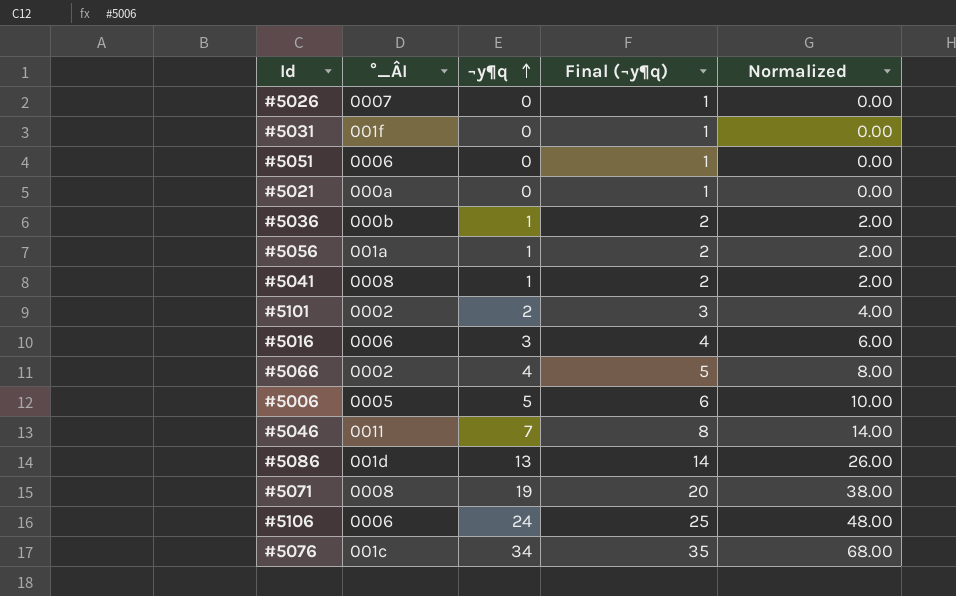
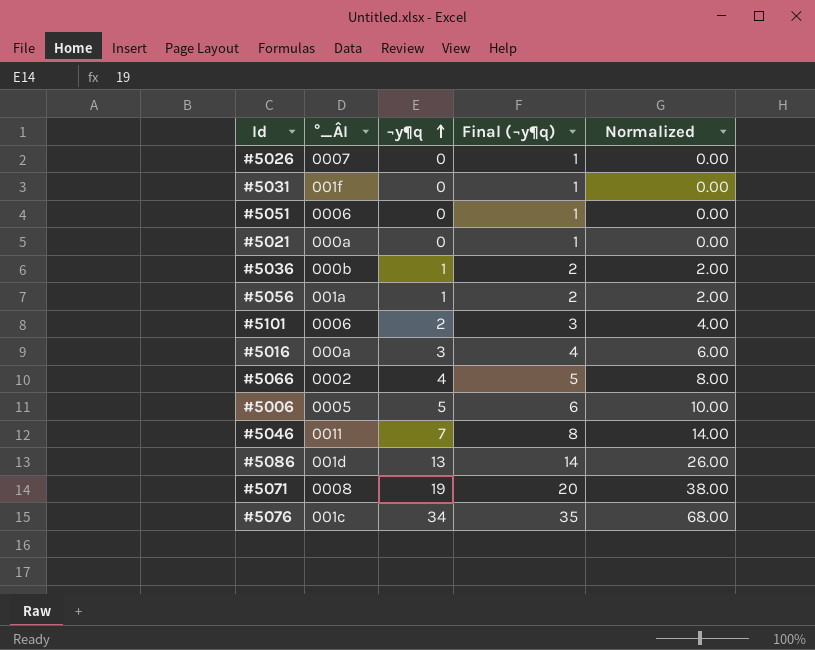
row #5041: 0008 | 1 | 2 | 2.00 -> none
row #5106: 0006 | 24 | 25 | 48.00 -> none
#5101 | °_ÂI: 0002 -> 0006
#5016 | °_ÂI: 0006 -> 000a

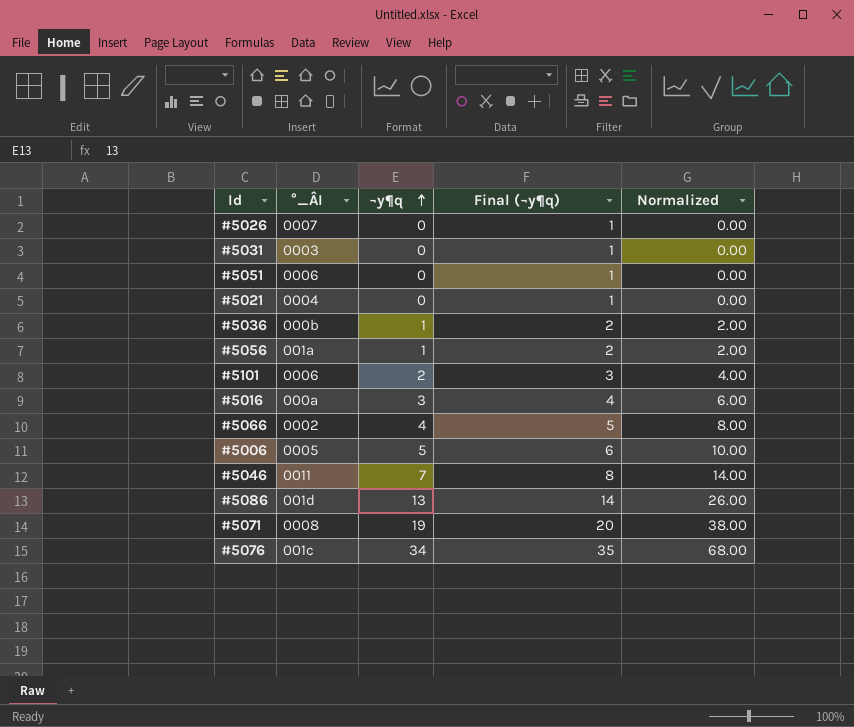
#5031 | °_ÂI: 001f -> 0003
#5021 | °_ÂI: 000a -> 0004

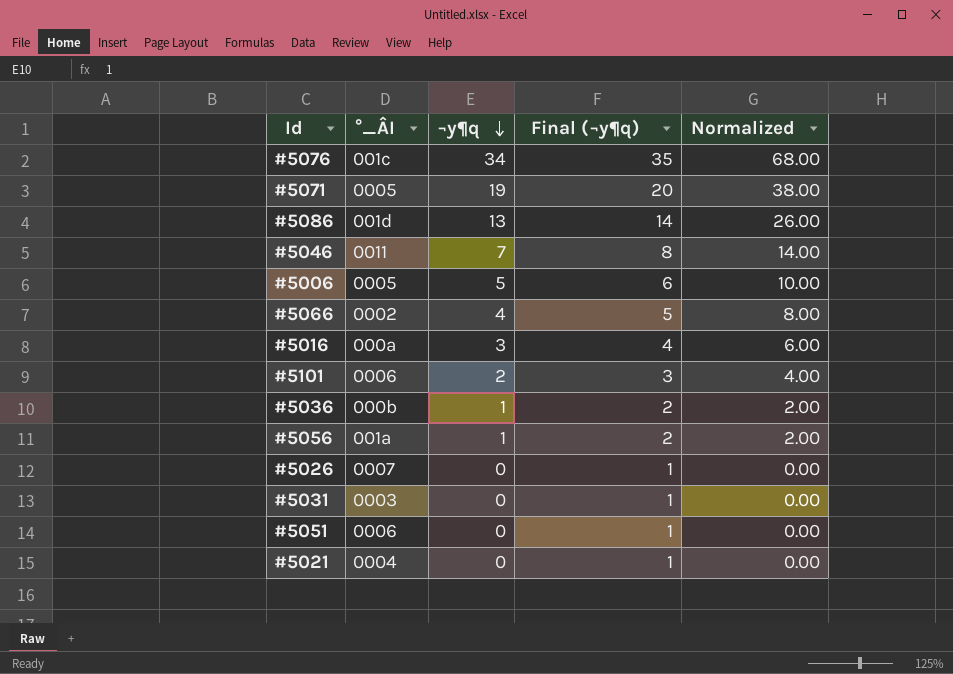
row order: ¬y¶q ascending -> ¬y¶q descending
#5071 | °_ÂI: 0008 -> 0005

